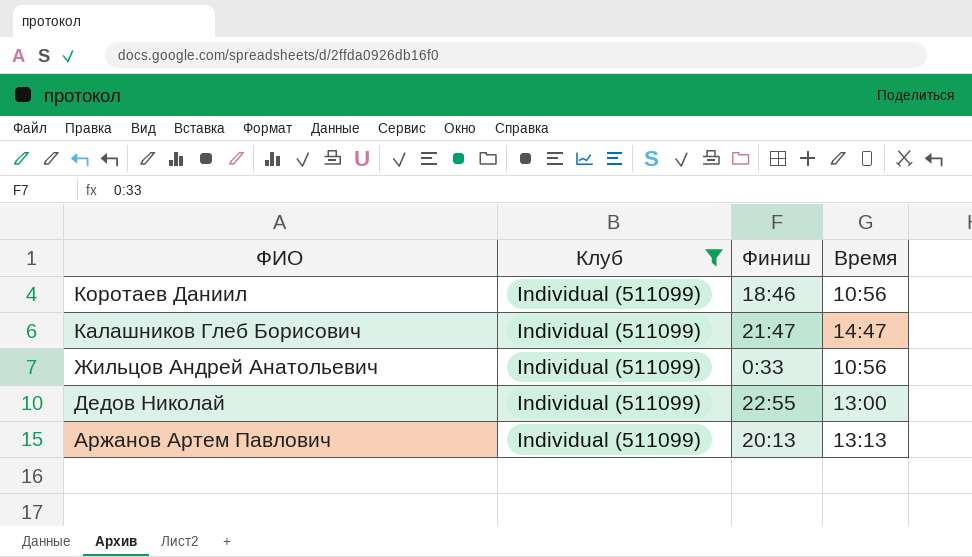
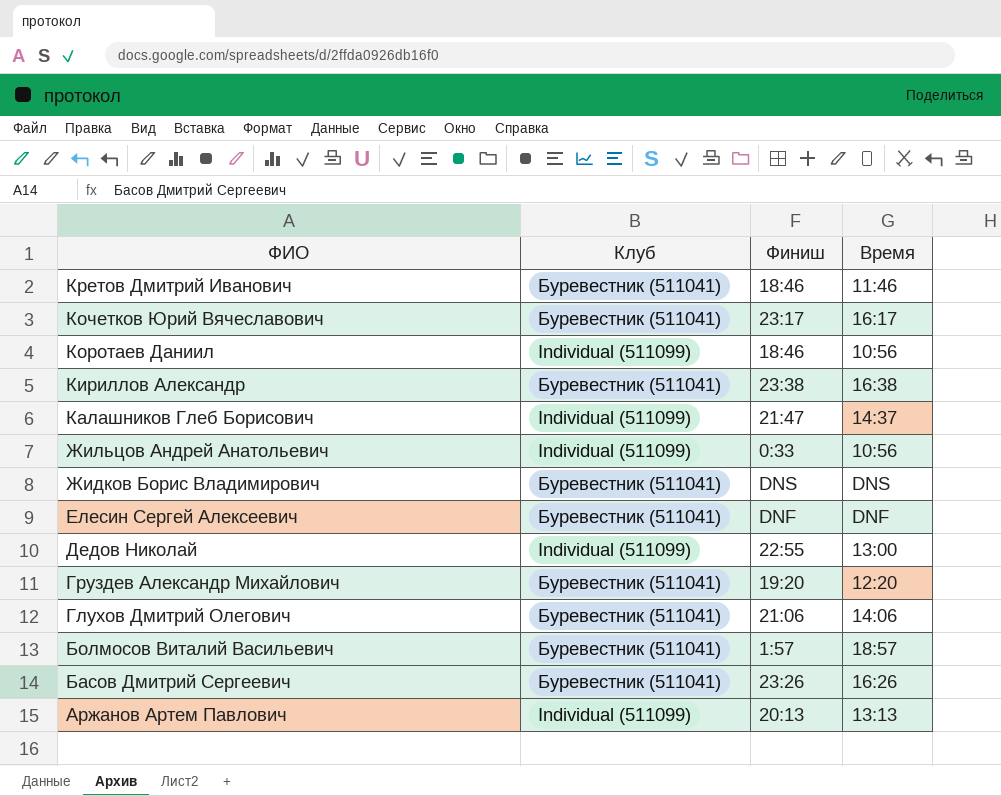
filter: Клуб = Individual (511099) -> none
Калашников Глеб Борисович | Время: 14:47 -> 14:37

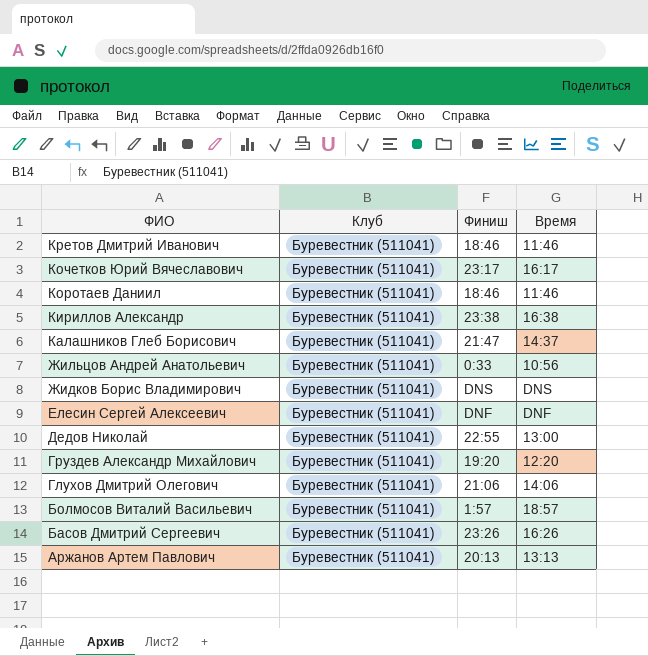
Коротаев Даниил | Клуб: Individual (511099) -> Буревестник (511041)
Коротаев Даниил | Время: 10:56 -> 11:46
Калашников Глеб Борисович | Клуб: Individual (511099) -> Буревестник (511041)
Жильцов Андрей Анатольевич | Клуб: Individual (511099) -> Буревестник (511041)
Дедов Николай | Клуб: Individual (511099) -> Буревестник (511041)
Аржанов Артем Павлович | Клуб: Individual (511099) -> Буревестник (511041)

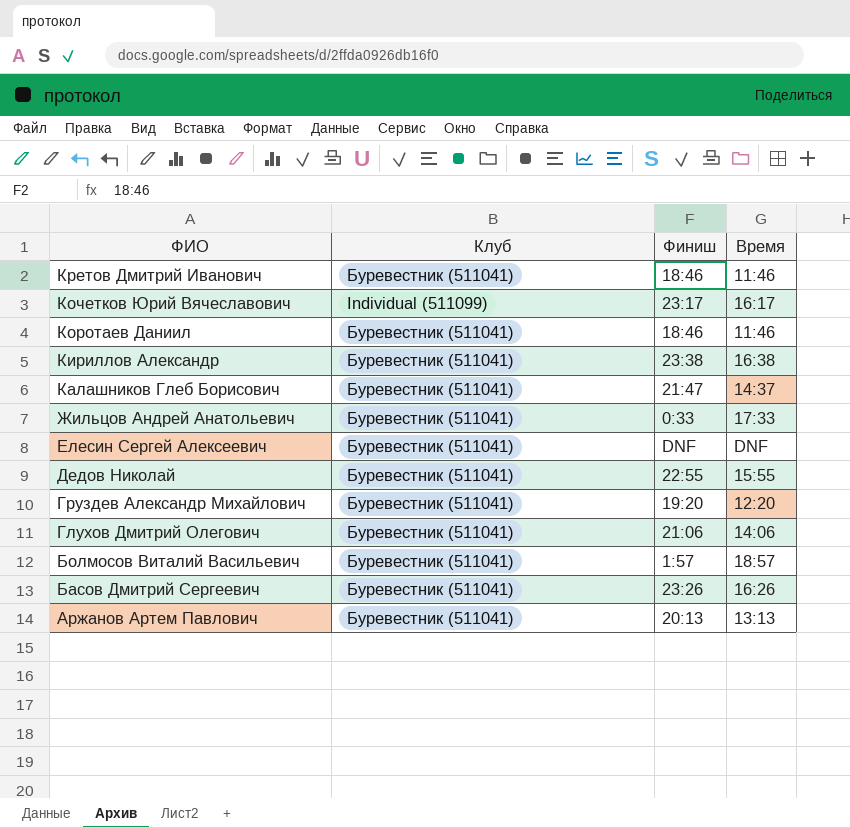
row Жидков Борис Владимирович: Буревестник (511041) | DNS | DNS -> none
Кочетков Юрий Вячеславович | Клуб: Буревестник (511041) -> Individual (511099)
Жильцов Андрей Анатольевич | Время: 10:56 -> 17:33
Дедов Николай | Время: 13:00 -> 15:55

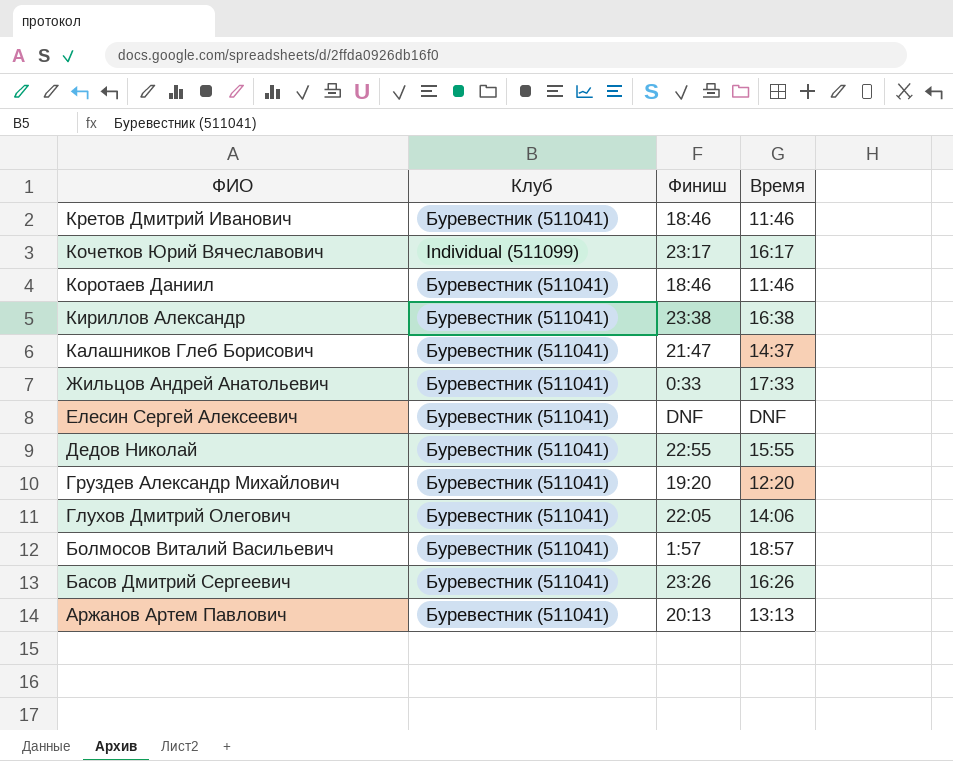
Глухов Дмитрий Олегович | Финиш: 21:06 -> 22:05

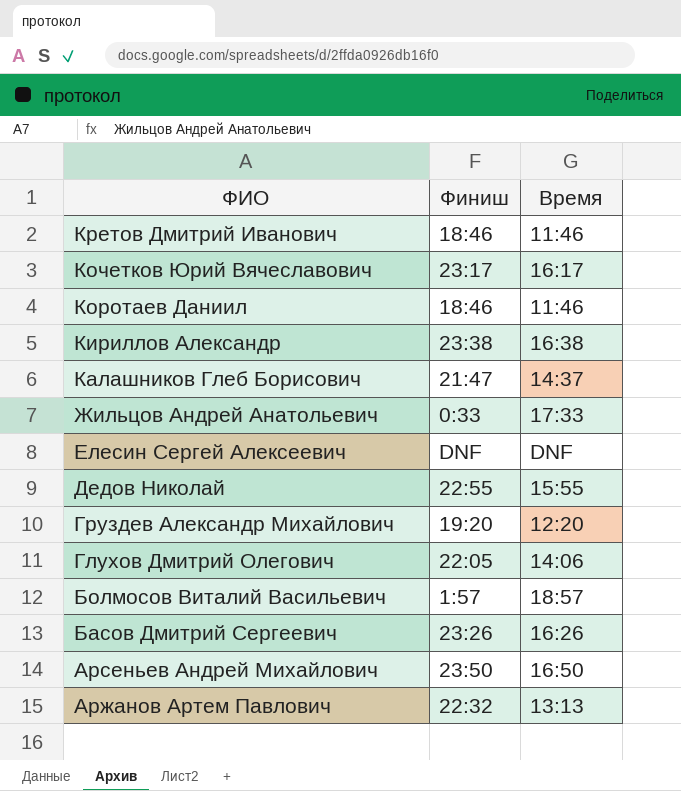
column Клуб | position: 2 -> none
row Арсеньев Андрей Михайлович: none -> 23:50 | 16:50
Аржанов Артем Павлович | Финиш: 20:13 -> 22:32

